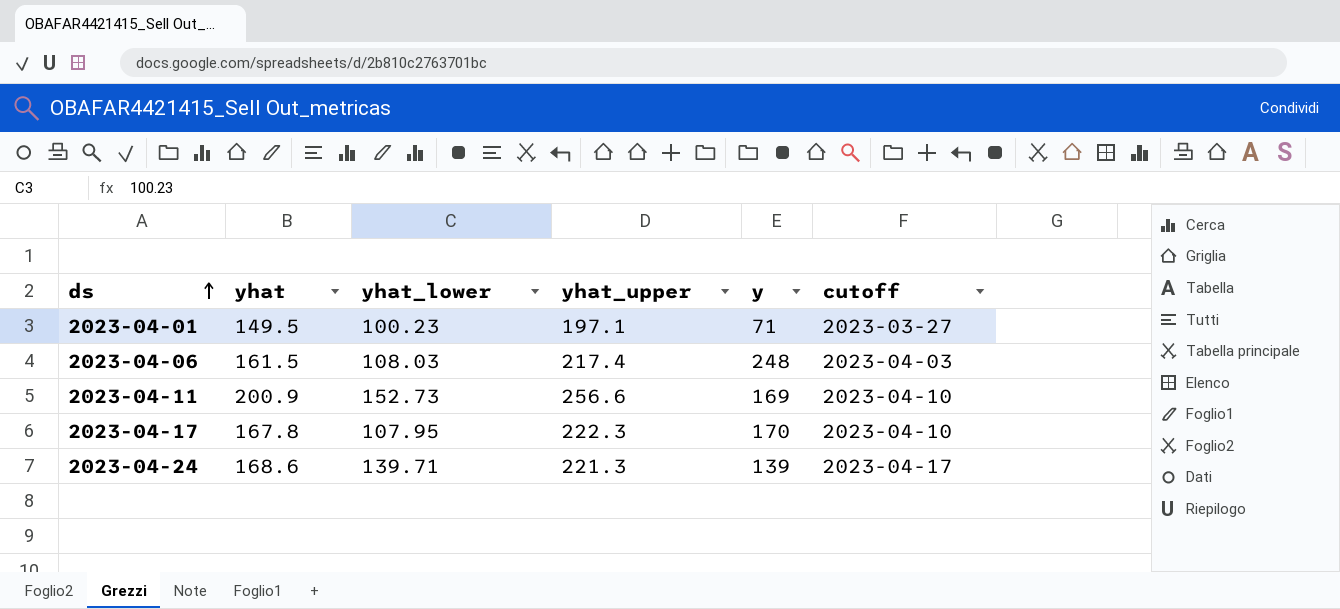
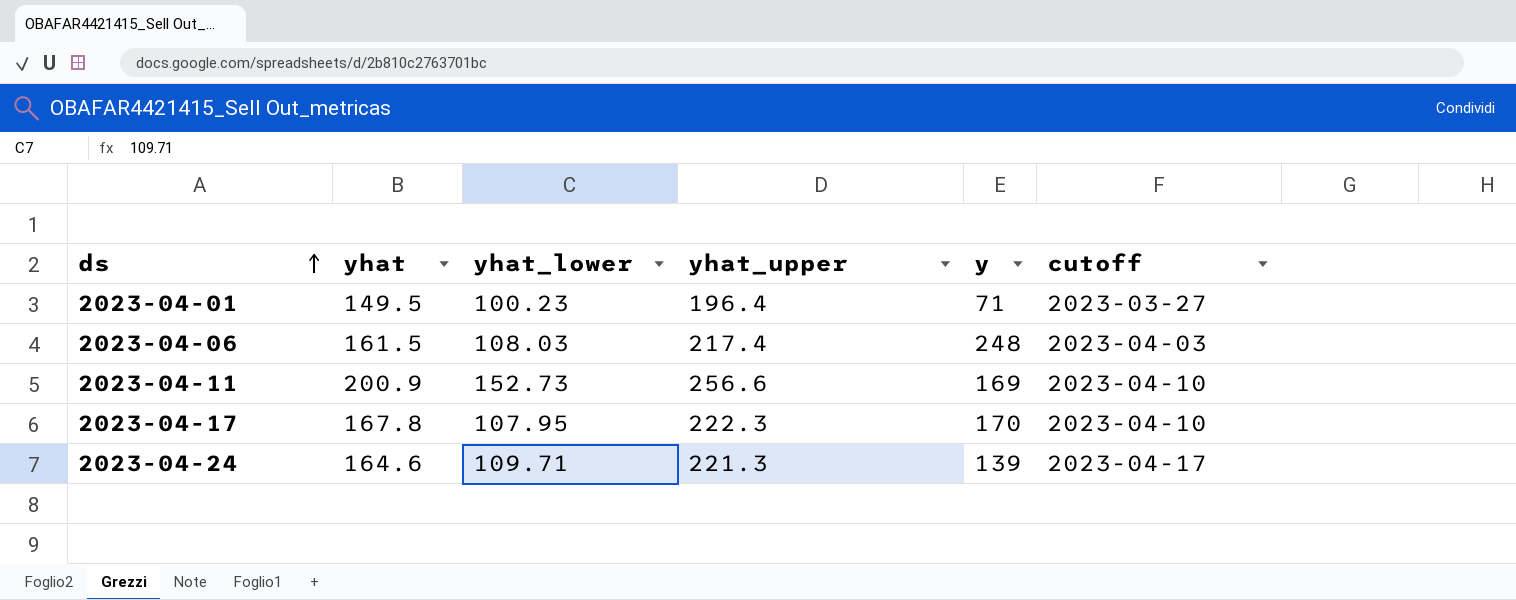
2023-04-01 | yhat_upper: 197.1 -> 196.4
2023-04-24 | yhat: 168.6 -> 164.6
2023-04-24 | yhat_lower: 139.71 -> 109.71

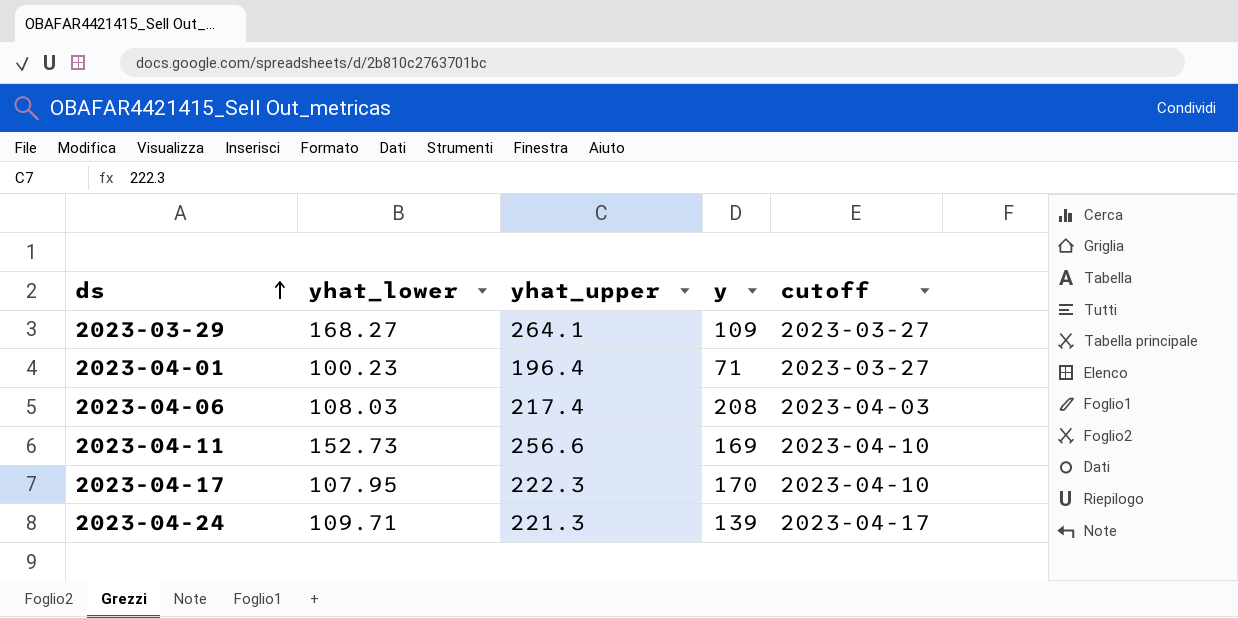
column yhat | position: 2 -> none
row 2023-03-29: none -> 168.27 | 264.1 | 109 | 2023-03-27
2023-04-06 | y: 248 -> 208

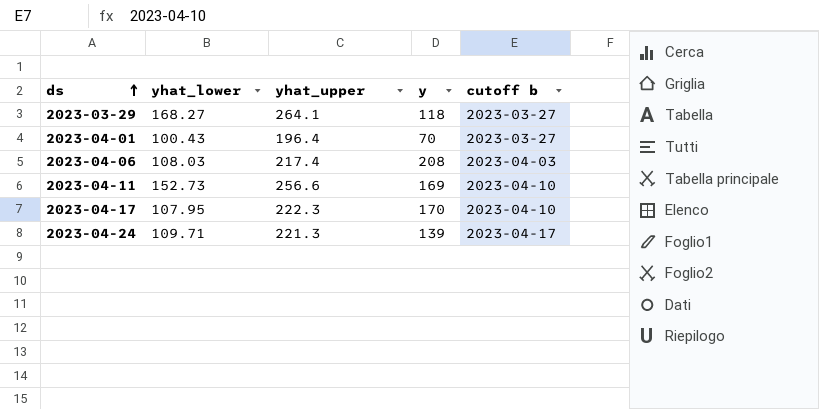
column name: cutoff -> cutoff b
2023-03-29 | y: 109 -> 118
2023-04-01 | yhat_lower: 100.23 -> 100.43
2023-04-01 | y: 71 -> 70

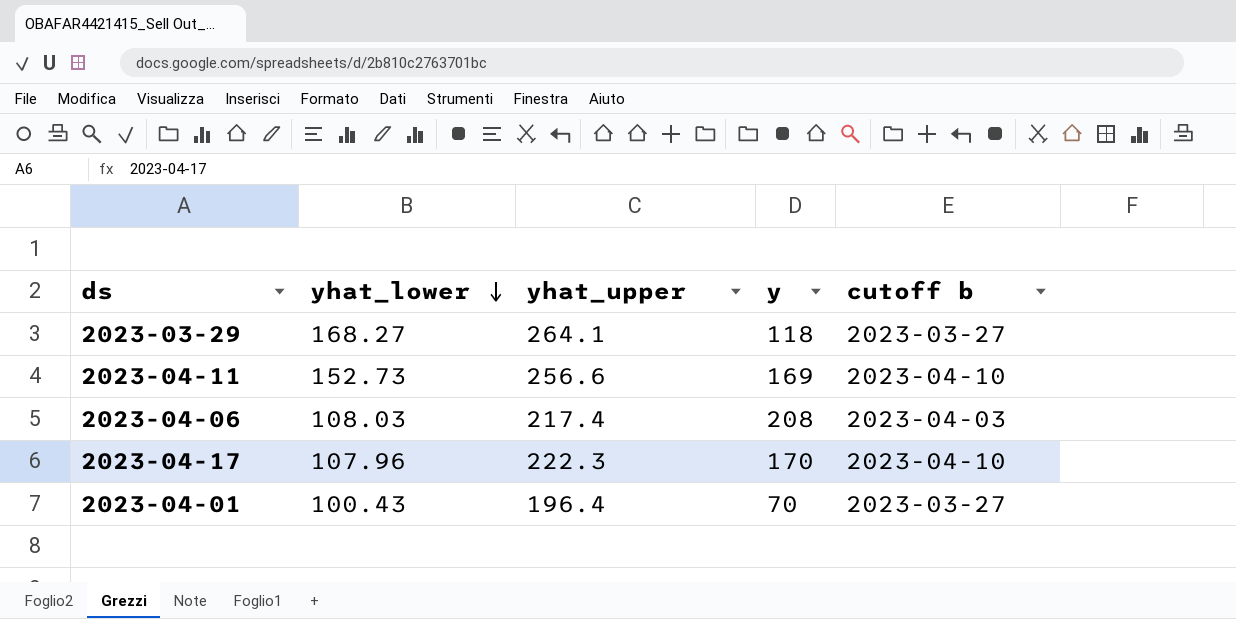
row order: ds ascending -> yhat_lower descending
row 2023-04-24: 109.71 | 221.3 | 139 | 2023-04-17 -> none
2023-04-17 | yhat_lower: 107.95 -> 107.96

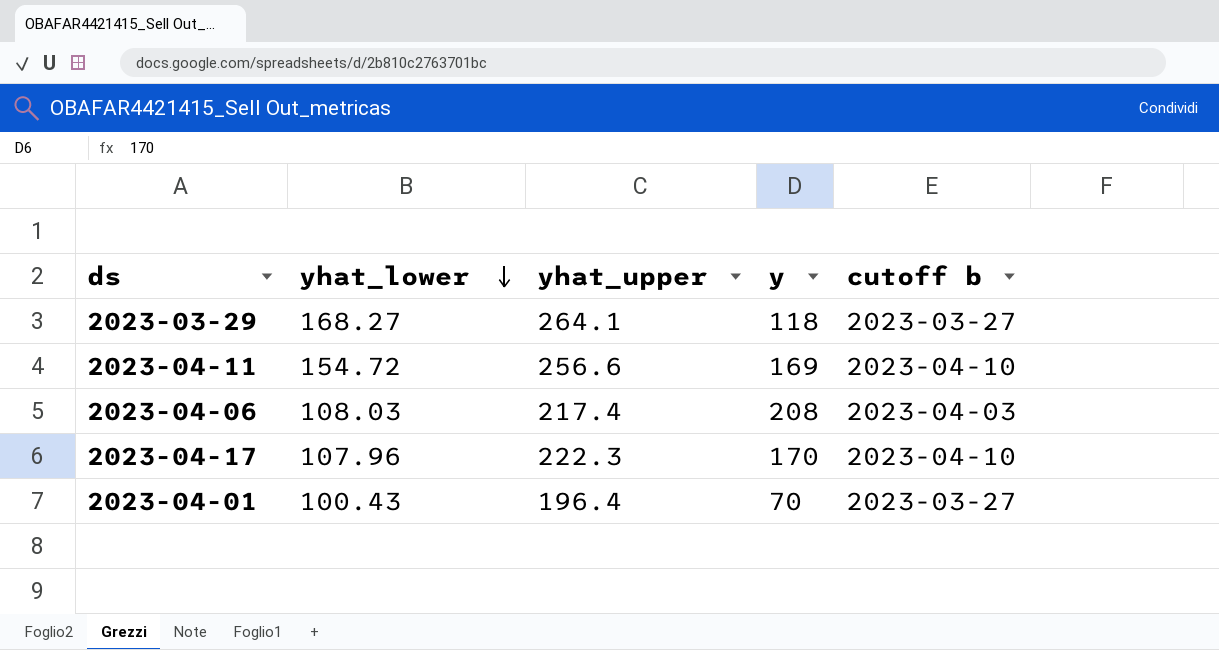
2023-04-11 | yhat_lower: 152.73 -> 154.72

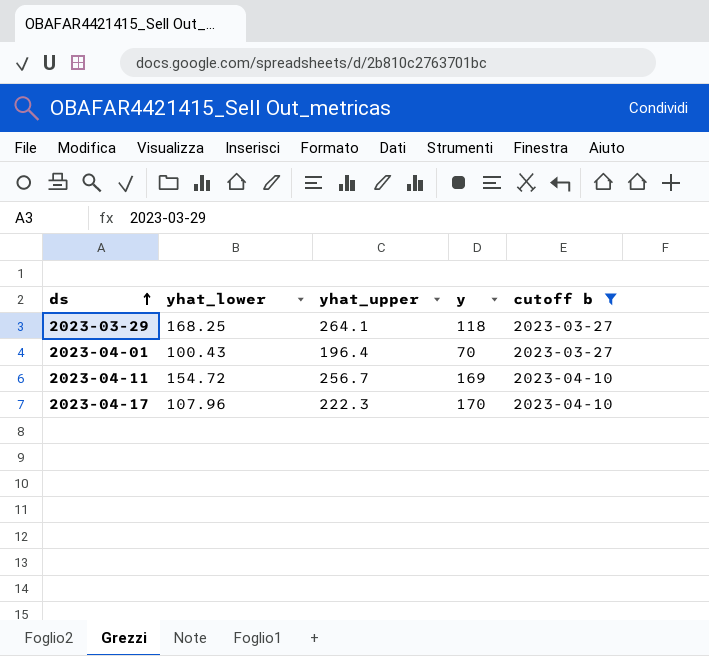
filter: none -> cutoff b != 2023-04-03
row order: yhat_lower descending -> ds ascending
2023-03-29 | yhat_lower: 168.27 -> 168.25
2023-04-11 | yhat_upper: 256.6 -> 256.7

